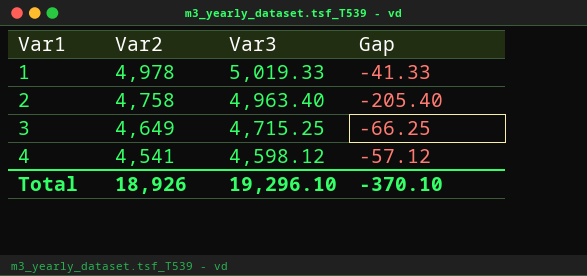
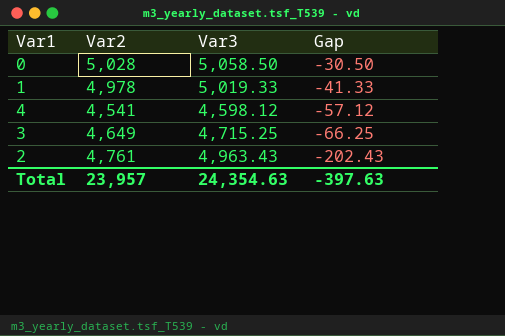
row order: Var1 ascending -> Gap descending
row 0: none -> 5,028 | 5,058.50 | -30.50
2 | Var2: 4,758 -> 4,761
2 | Var3: 4,963.40 -> 4,963.43
2 | Gap: -205.40 -> -202.43
Total | Var2: 18,926 -> 23,957
Total | Var3: 19,296.10 -> 24,354.63
Total | Gap: -370.10 -> -397.63

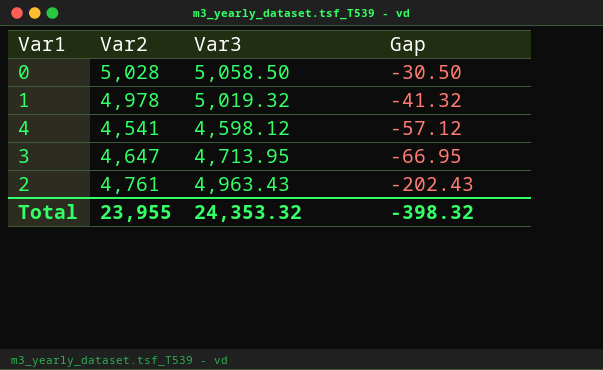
1 | Var3: 5,019.33 -> 5,019.32
1 | Gap: -41.33 -> -41.32
3 | Var2: 4,649 -> 4,647
3 | Var3: 4,715.25 -> 4,713.95
3 | Gap: -66.25 -> -66.95
Total | Var2: 23,957 -> 23,955
Total | Var3: 24,354.63 -> 24,353.32
Total | Gap: -397.63 -> -398.32

